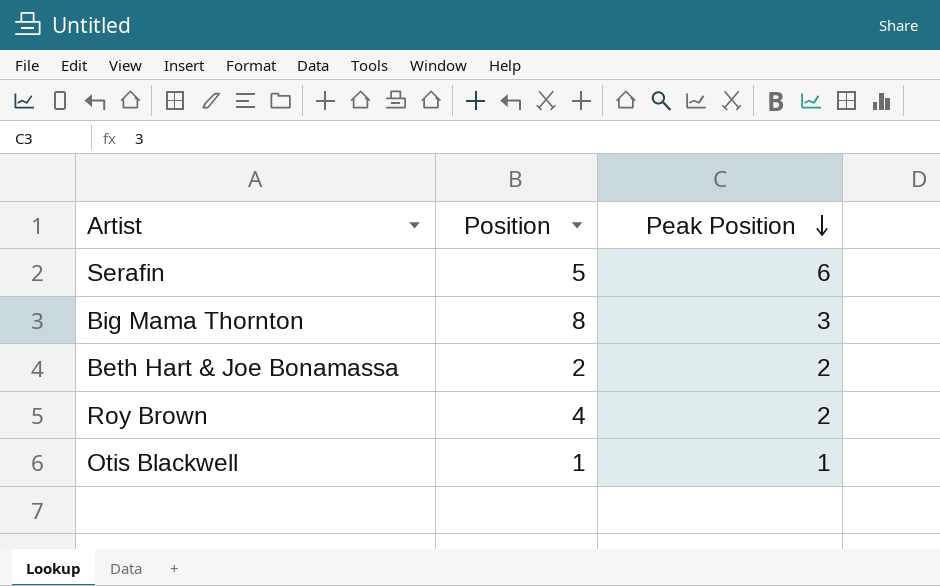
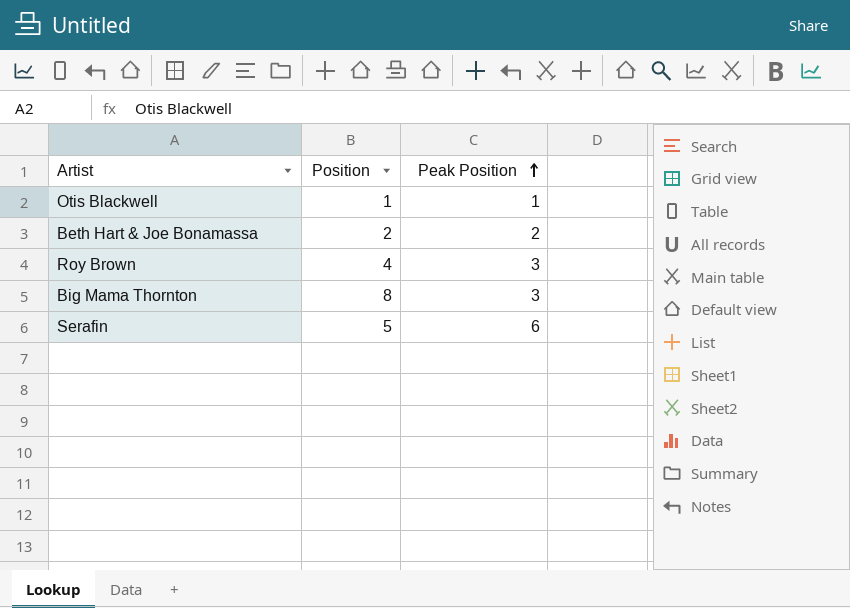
row order: Peak Position descending -> Peak Position ascending
Roy Brown | Peak Position: 2 -> 3

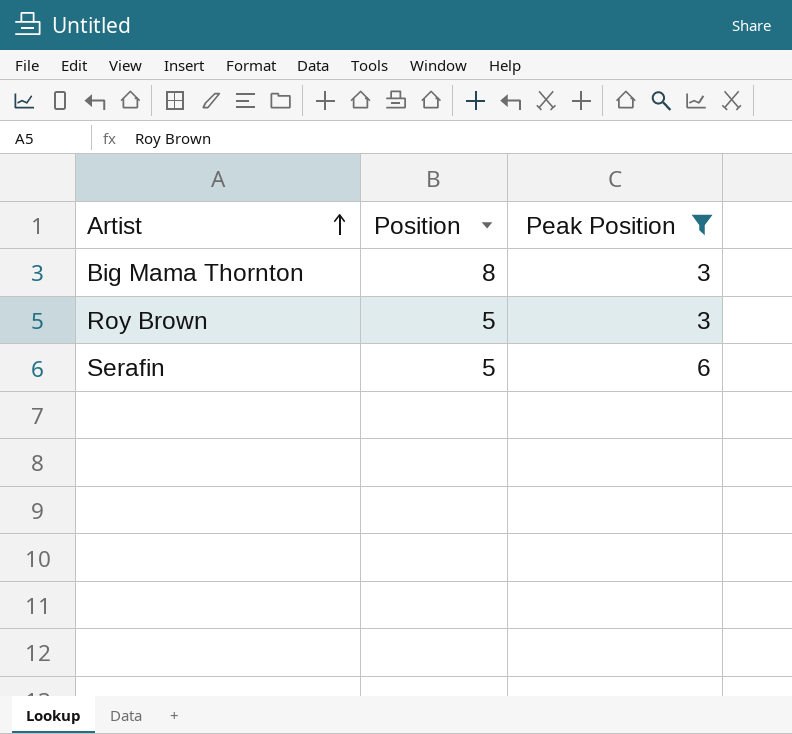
filter: none -> Peak Position >= 3
row order: Peak Position ascending -> Artist ascending
Roy Brown | Position: 4 -> 5

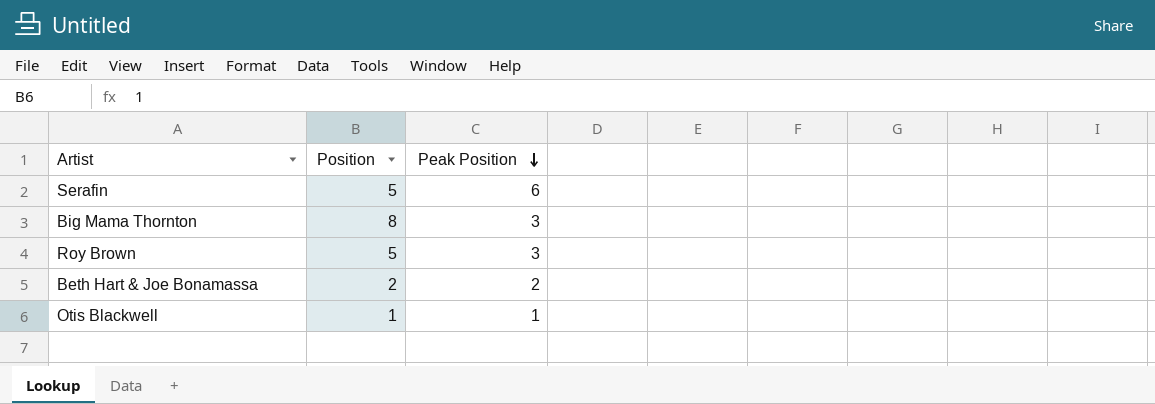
filter: Peak Position >= 3 -> none
row order: Artist ascending -> Peak Position descending

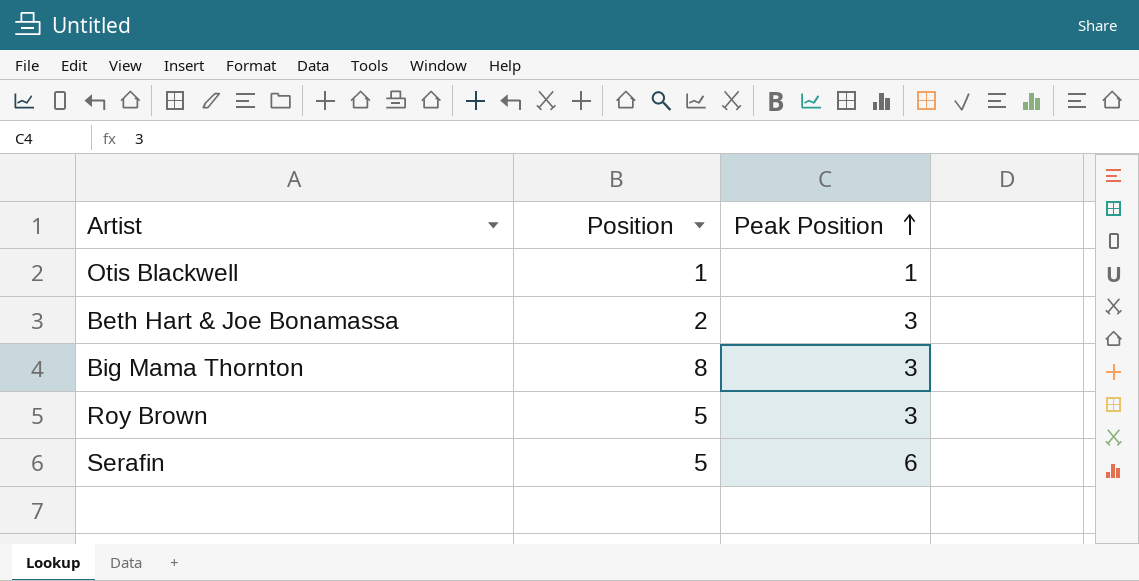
row order: Peak Position descending -> Peak Position ascending
Beth Hart & Joe Bonamassa | Peak Position: 2 -> 3

